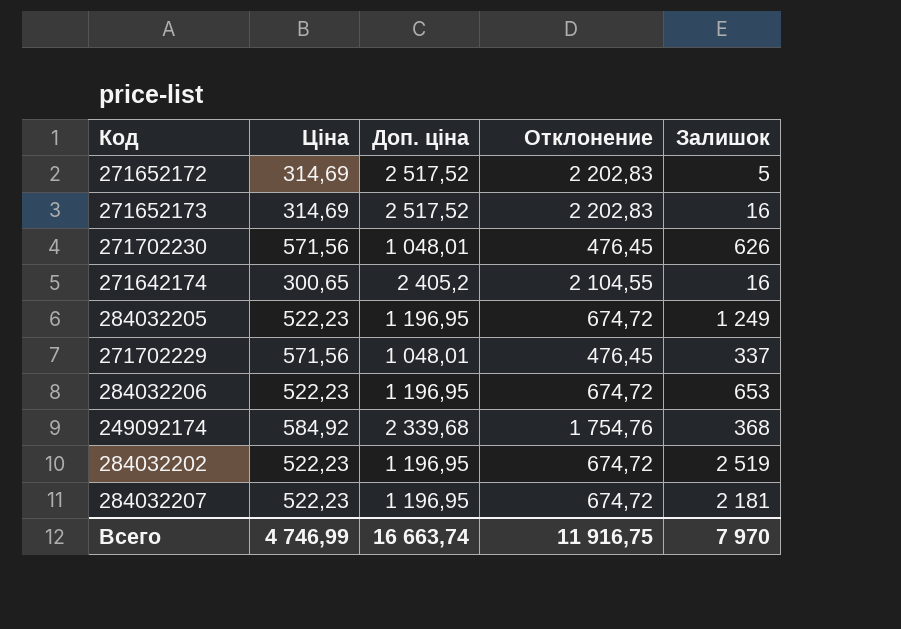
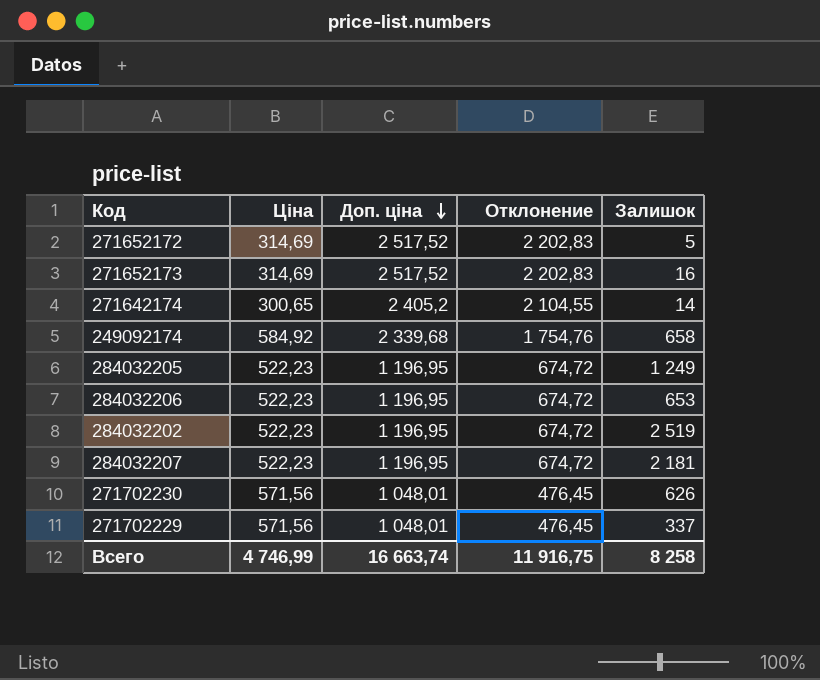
row order: none -> Доп. ціна descending
271642174 | Залишок: 16 -> 14
249092174 | Залишок: 368 -> 658
Всего | Залишок: 7 970 -> 8 258

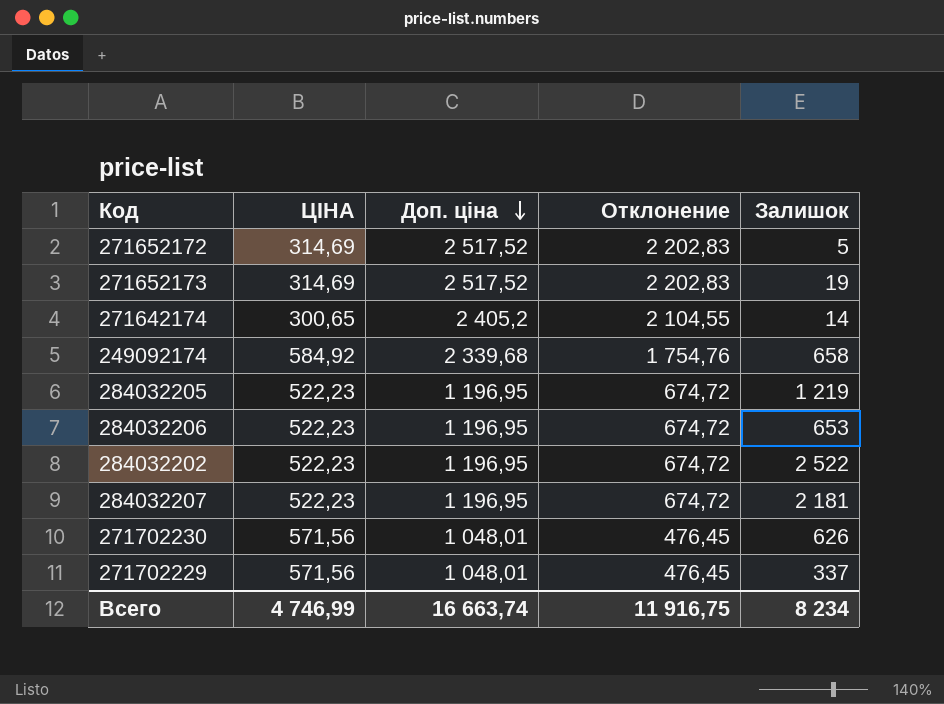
column name: Ціна -> ЦІНА
271652173 | Залишок: 16 -> 19
284032205 | Залишок: 1 249 -> 1 219
284032202 | Залишок: 2 519 -> 2 522
Всего | Залишок: 8 258 -> 8 234

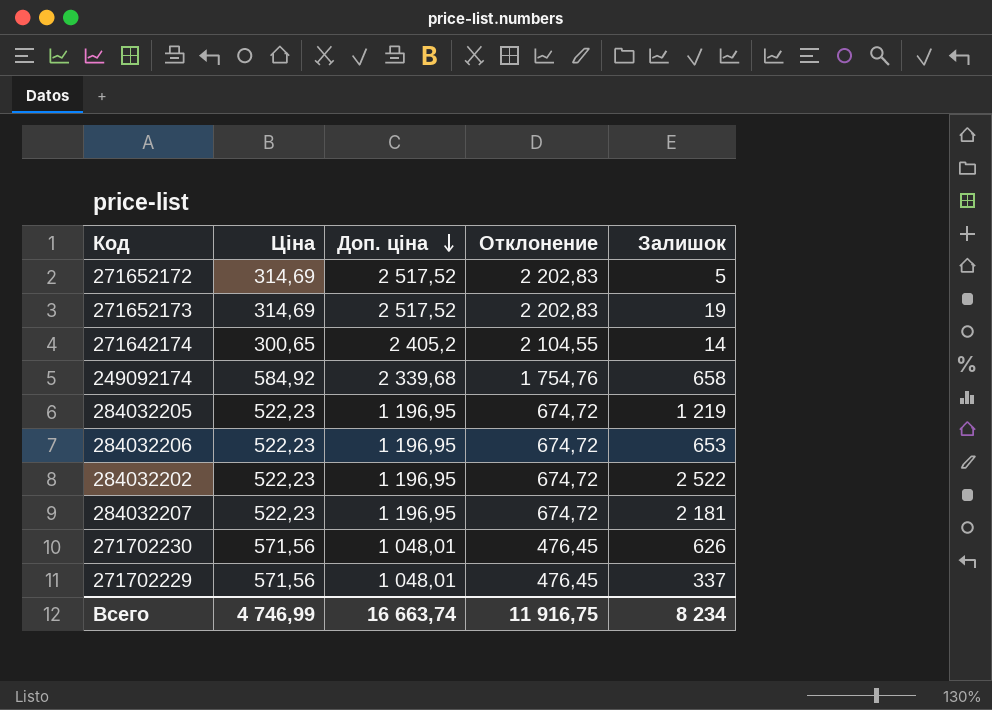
column name: ЦІНА -> Ціна

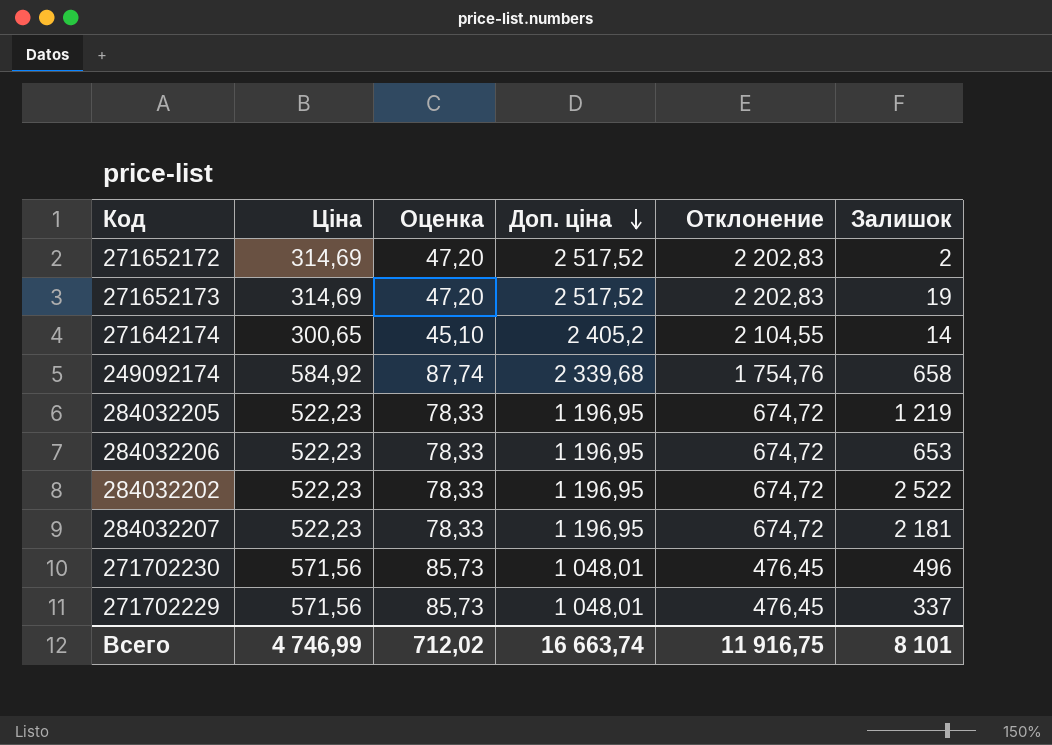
column Оценка | formula: none -> [Ціна] * 0,15
271652172 | Залишок: 5 -> 2
271702230 | Залишок: 626 -> 496
Всего | Залишок: 8 234 -> 8 101

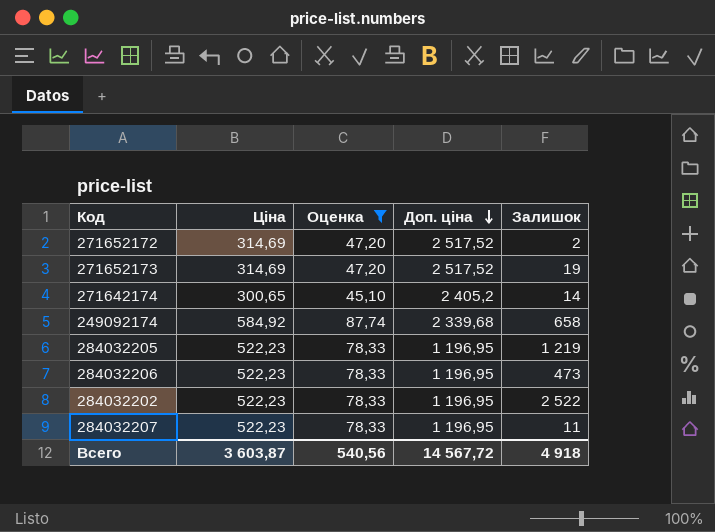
filter: none -> Оценка != 85,73
column Отклонение | formula: [Доп. ціна] - [Ціна] -> none
284032206 | Залишок: 653 -> 473
284032207 | Залишок: 2 181 -> 11
Всего | Ціна: 4 746,99 -> 3 603,87
Всего | Оценка: 712,02 -> 540,56
Всего | Доп. ціна: 16 663,74 -> 14 567,72
Всего | Залишок: 8 101 -> 4 918

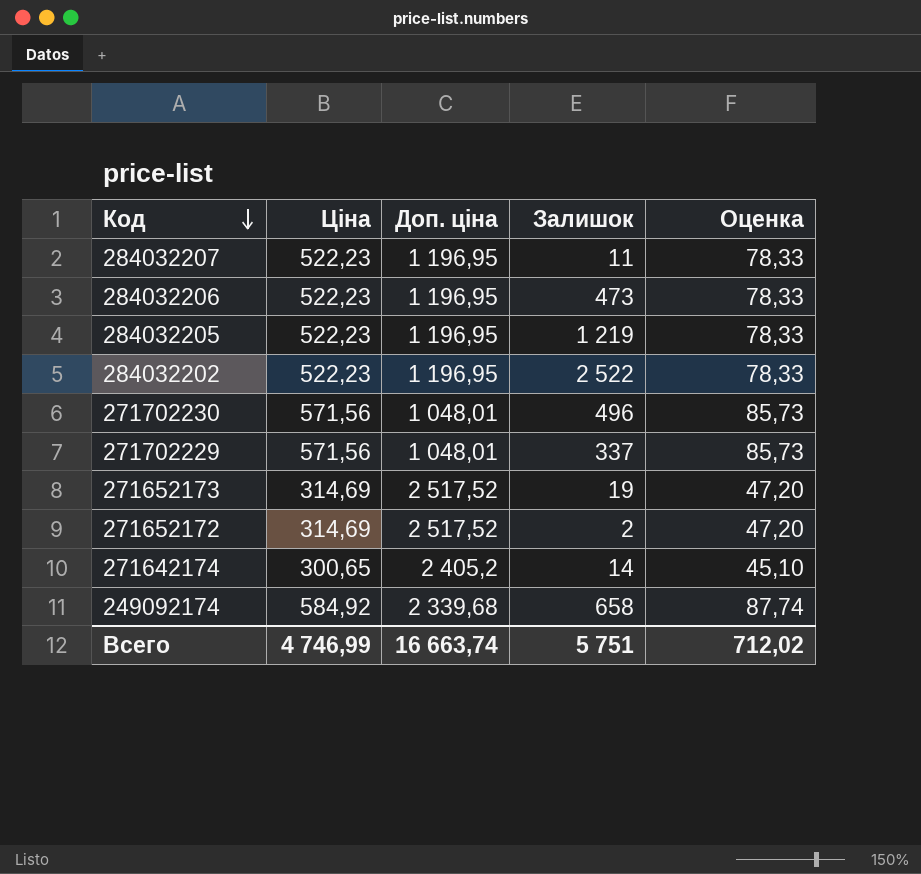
filter: Оценка != 85,73 -> none
row order: Доп. ціна descending -> Код descending
column Оценка | position: 3 -> 5
Всего | Ціна: 3 603,87 -> 4 746,99
Всего | Доп. ціна: 14 567,72 -> 16 663,74
Всего | Залишок: 4 918 -> 5 751
Всего | Оценка: 540,56 -> 712,02

